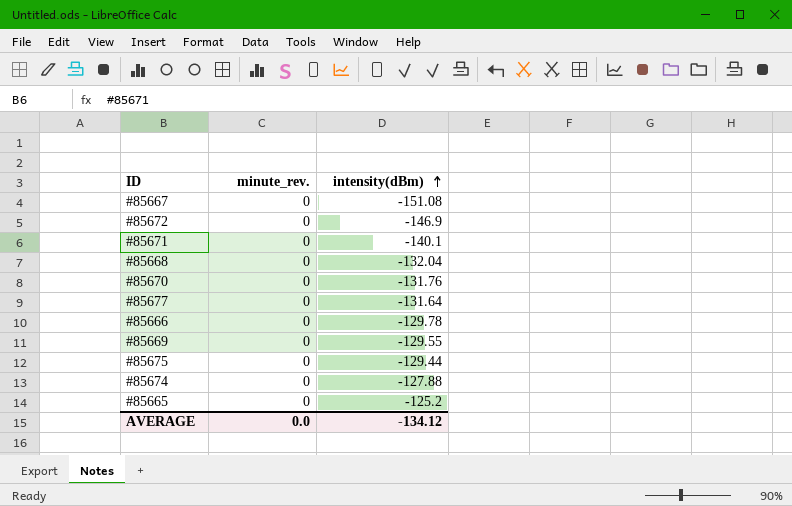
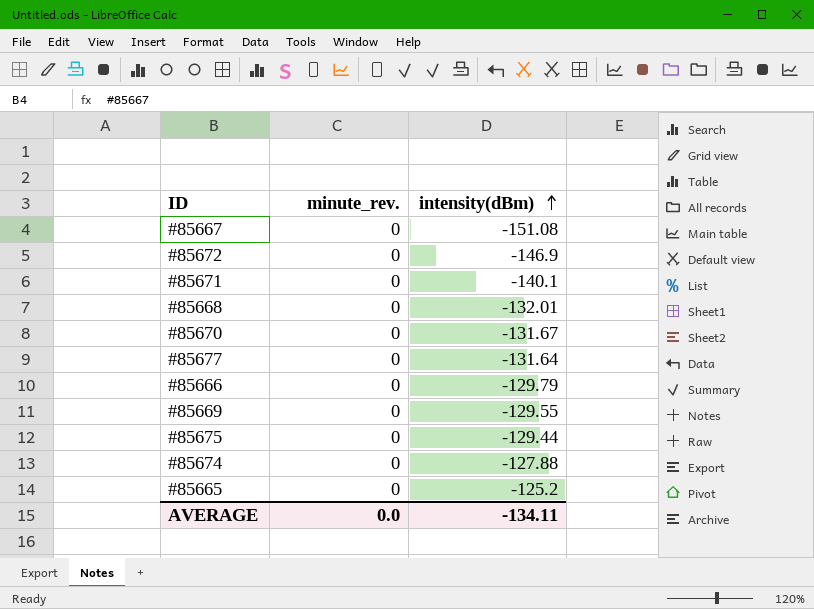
#85668 | intensity(dBm): -132.04 -> -132.01
#85670 | intensity(dBm): -131.76 -> -131.67
#85666 | intensity(dBm): -129.78 -> -129.79
AVERAGE | intensity(dBm): -134.12 -> -134.11

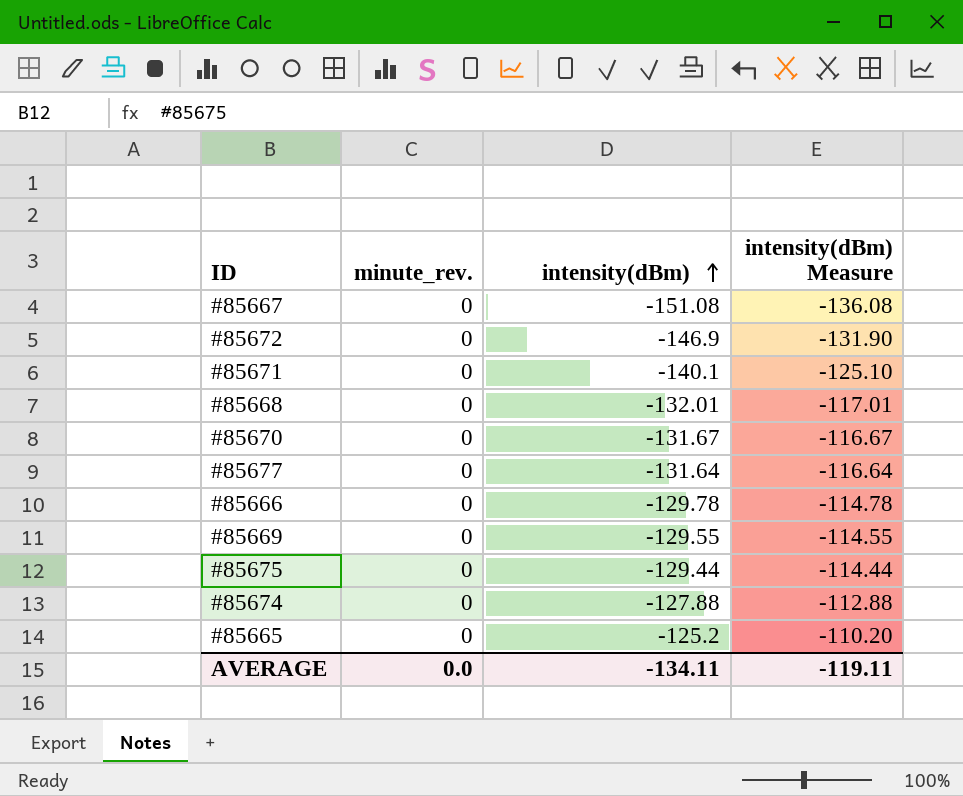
column intensity(dBm) Measure | formula: none -> [intensity(dBm)] + 15
#85666 | intensity(dBm): -129.79 -> -129.78

